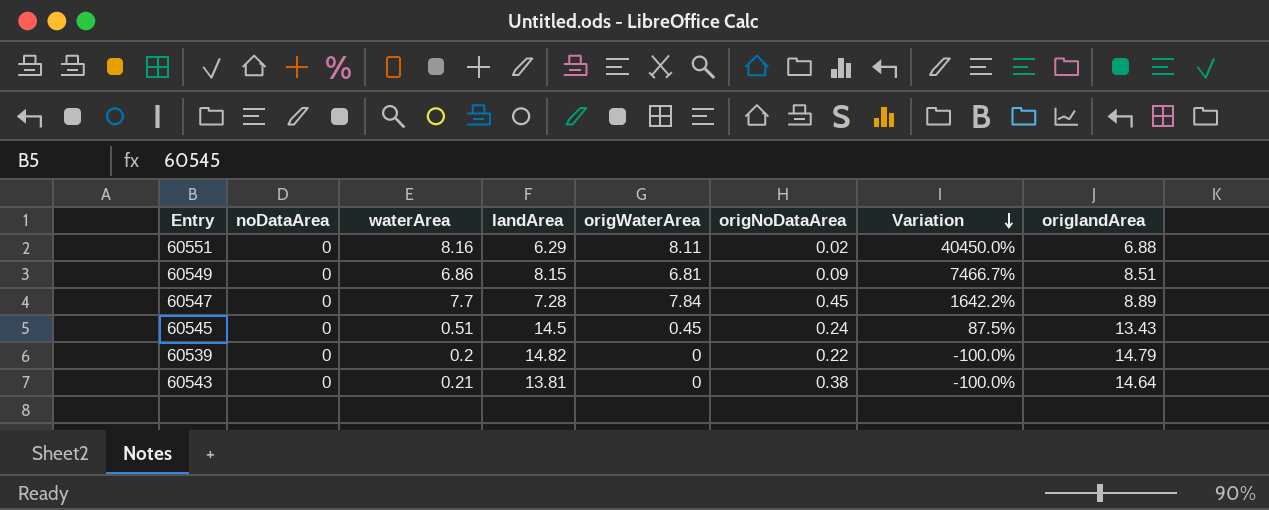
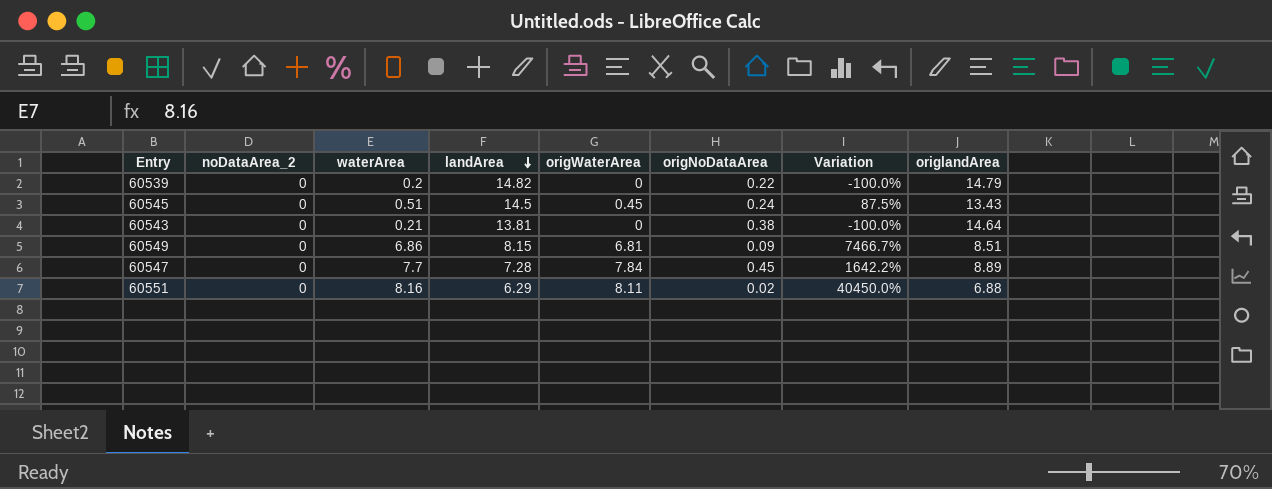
row order: Variation descending -> landArea descending
column name: noDataArea -> noDataArea_2

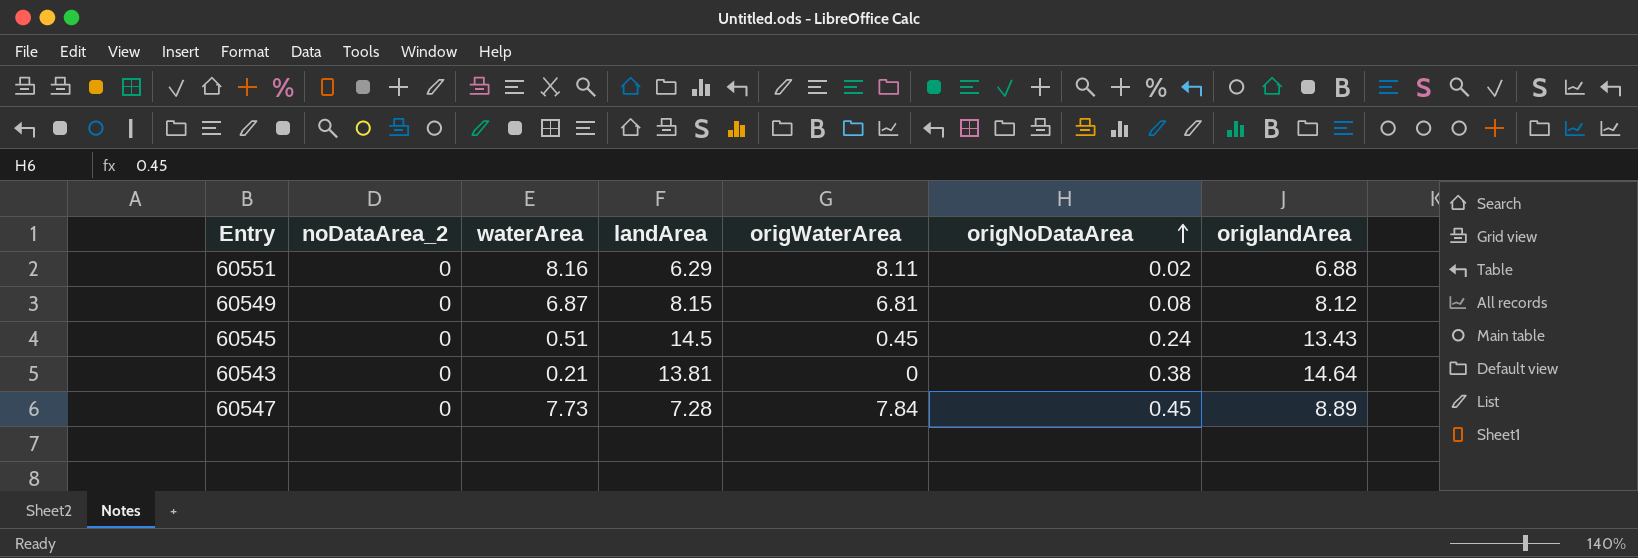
row order: landArea descending -> origNoDataArea ascending
column Variation | formula: ([origWaterArea] - [origNoDataArea]) / [origNoDataArea] -> none
row 60539: 0 | 0.2 | 14.82 | 0 | 0.22 | -100.0% | 14.79 -> none
60549 | waterArea: 6.86 -> 6.87
60549 | origNoDataArea: 0.09 -> 0.08
60549 | origlandArea: 8.51 -> 8.12
60547 | waterArea: 7.7 -> 7.73

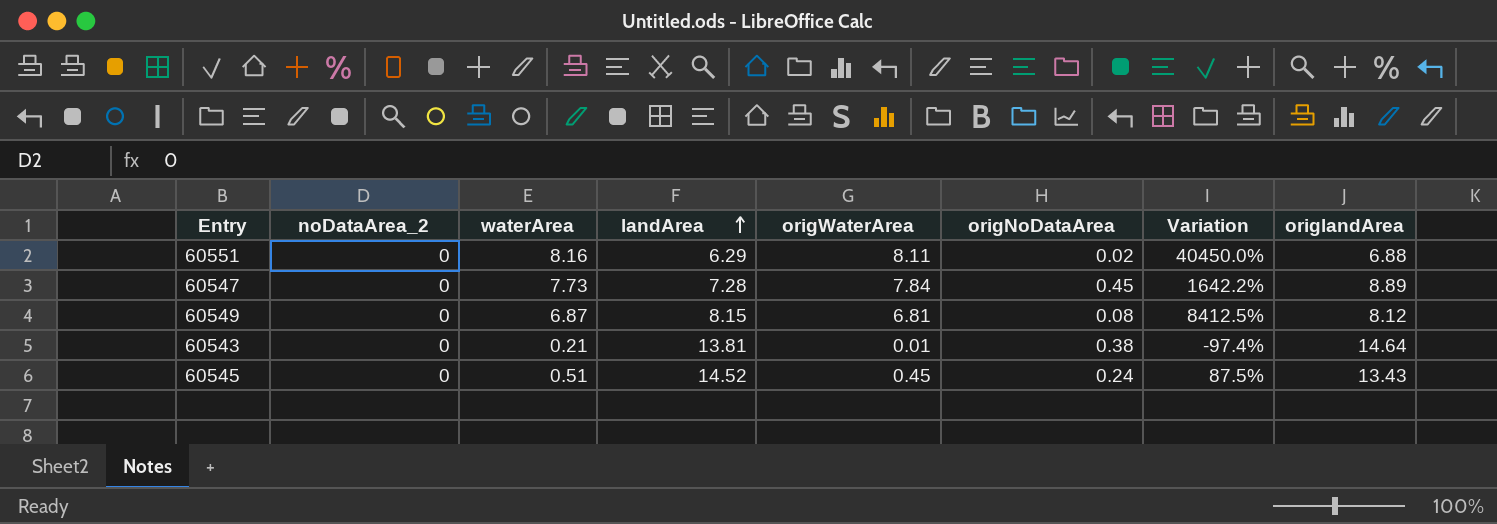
row order: origNoDataArea ascending -> landArea ascending
column Variation | formula: none -> ([origWaterArea] - [origNoDataArea]) / [origNoDataArea]
60543 | origWaterArea: 0 -> 0.01
60545 | landArea: 14.5 -> 14.52

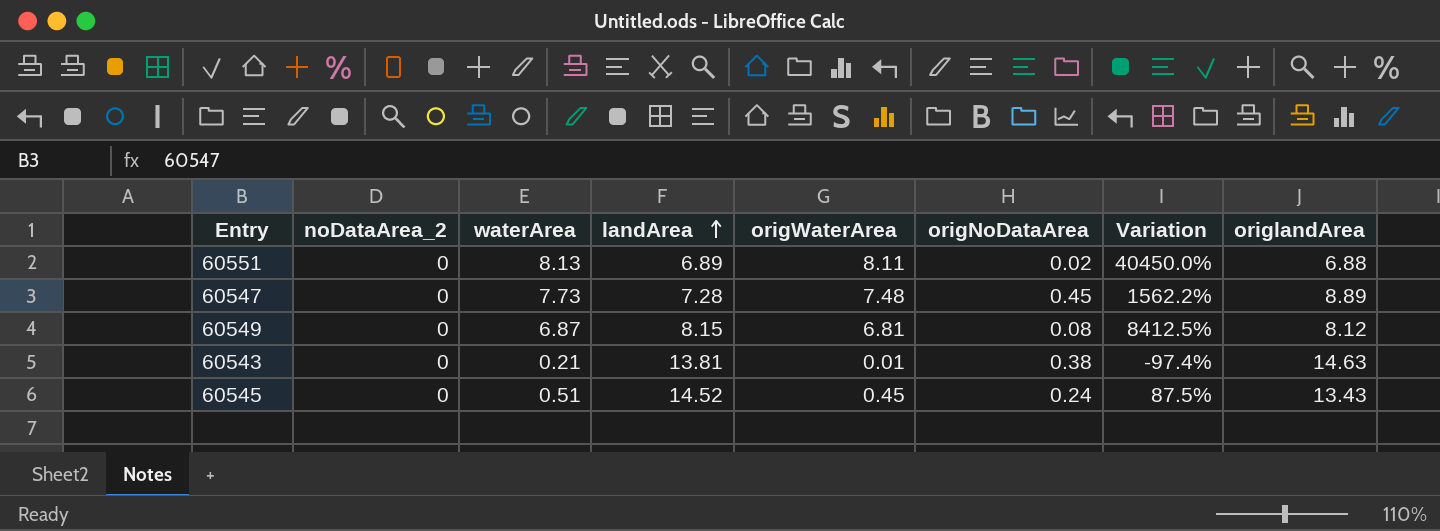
60551 | waterArea: 8.16 -> 8.13
60551 | landArea: 6.29 -> 6.89
60547 | origWaterArea: 7.84 -> 7.48
60547 | Variation: 1642.2% -> 1562.2%
60543 | origlandArea: 14.64 -> 14.63

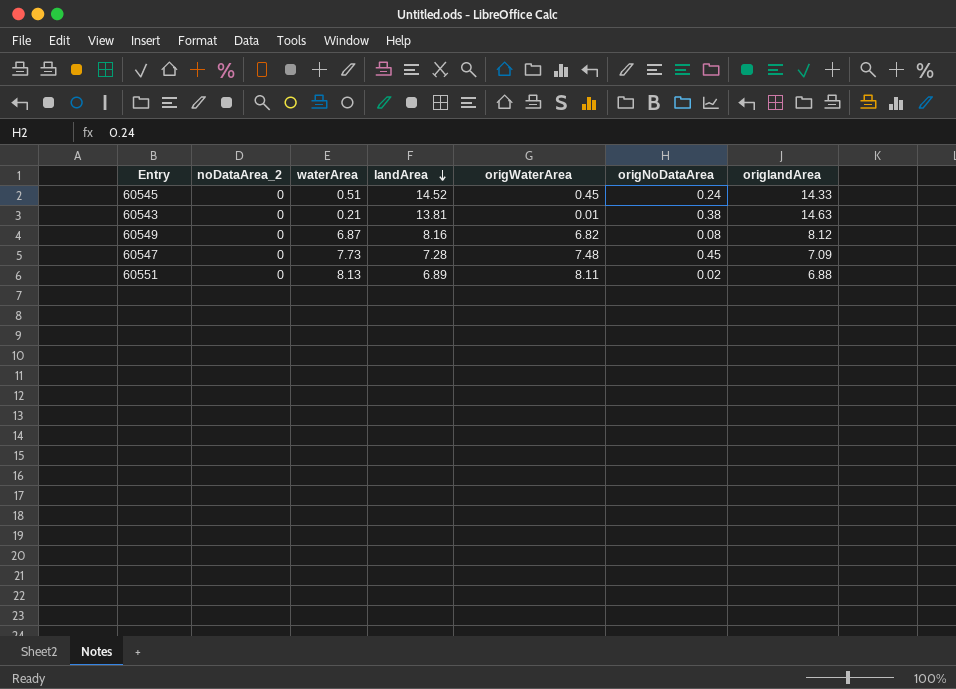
row order: landArea ascending -> landArea descending
column Variation | formula: ([origWaterArea] - [origNoDataArea]) / [origNoDataArea] -> none
60545 | origlandArea: 13.43 -> 14.33
60549 | landArea: 8.15 -> 8.16
60549 | origWaterArea: 6.81 -> 6.82
60547 | origlandArea: 8.89 -> 7.09

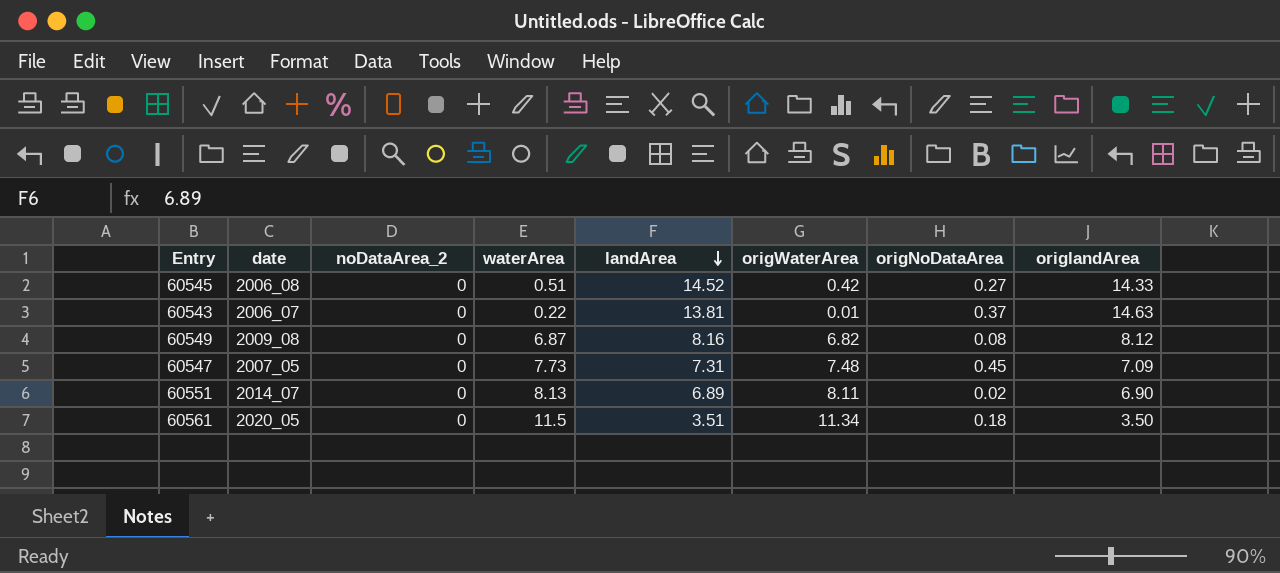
column date | position: none -> 2
60545 | origWaterArea: 0.45 -> 0.42
60545 | origNoDataArea: 0.24 -> 0.27
60543 | waterArea: 0.21 -> 0.22
60543 | origNoDataArea: 0.38 -> 0.37
60547 | landArea: 7.28 -> 7.31
60551 | origlandArea: 6.88 -> 6.90
row 60561: none -> 2020_05 | 0 | 11.5 | 3.51 | 11.34 | 0.18 | 3.50

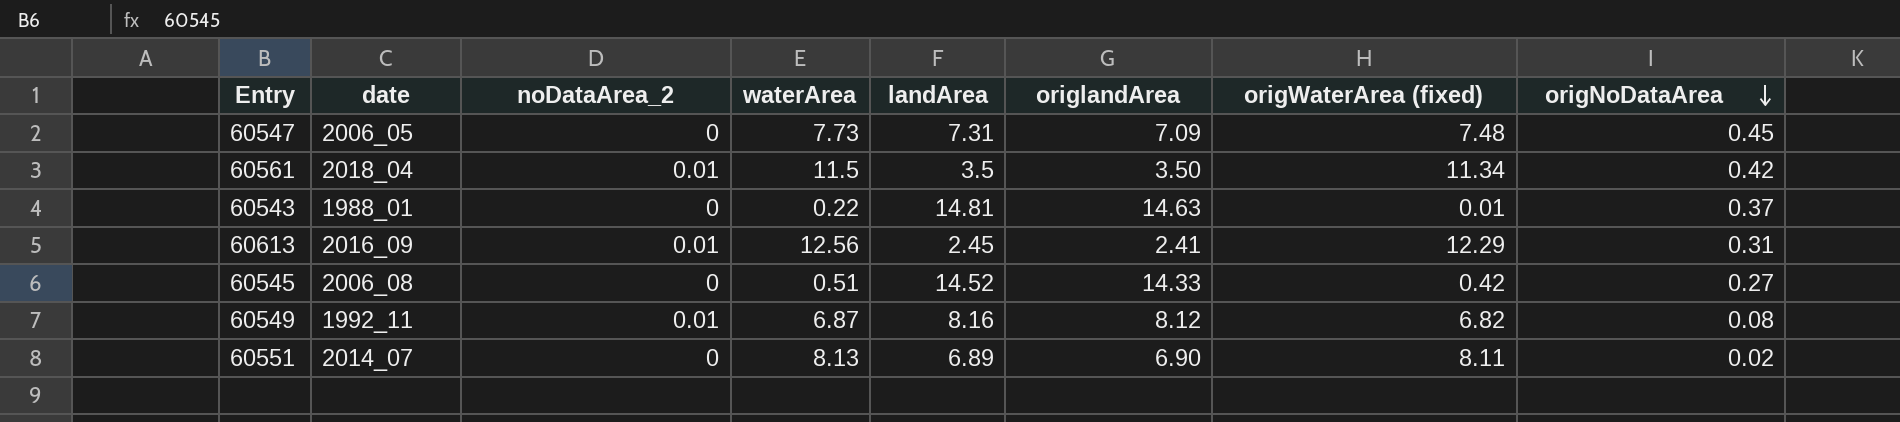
row order: landArea descending -> origNoDataArea descending
column origlandArea | position: 8 -> 6
column name: origWaterArea -> origWaterArea (fixed)
60547 | date: 2007_05 -> 2006_05
60561 | date: 2020_05 -> 2018_04
60561 | noDataArea_2: 0 -> 0.01
60561 | landArea: 3.51 -> 3.5
60561 | origNoDataArea: 0.18 -> 0.42
60543 | date: 2006_07 -> 1988_01
60543 | landArea: 13.81 -> 14.81
row 60613: none -> 2016_09 | 0.01 | 12.56 | 2.45 | 2.41 | 12.29 | 0.31
60549 | date: 2009_08 -> 1992_11
60549 | noDataArea_2: 0 -> 0.01

